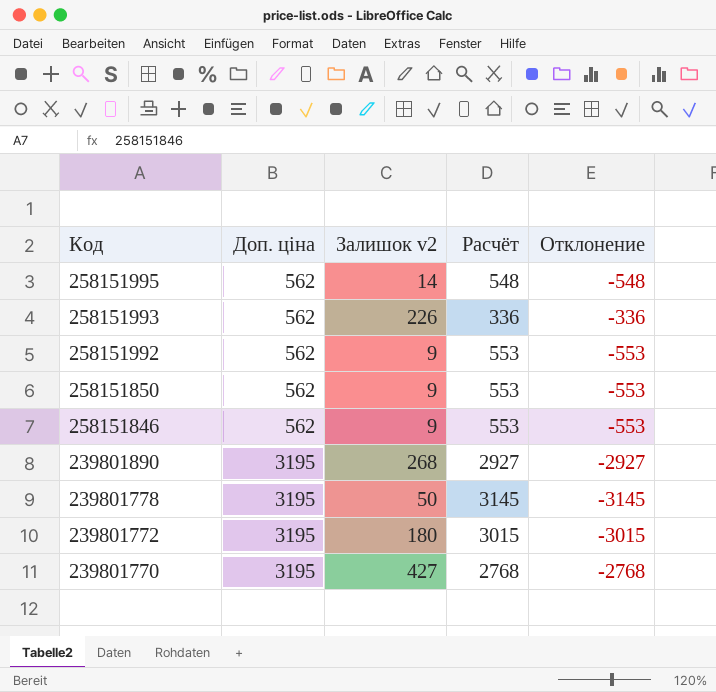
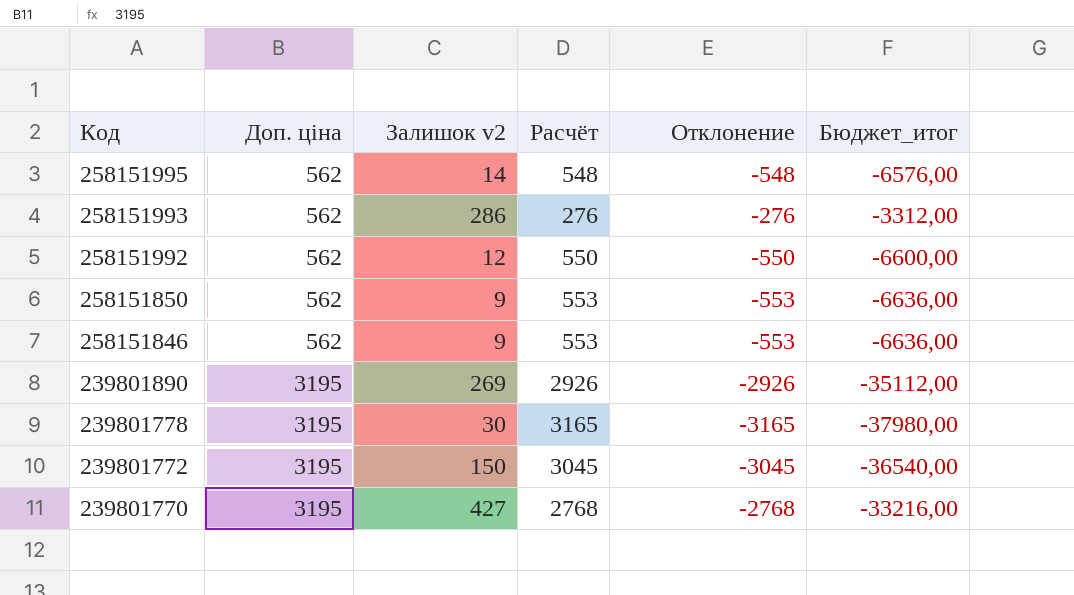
column Бюджет_итог | formula: none -> [Отклонение] * 12
258151993 | Залишок v2: 226 -> 286
258151993 | Расчёт: 336 -> 276
258151993 | Отклонение: -336 -> -276
258151992 | Залишок v2: 9 -> 12
258151992 | Расчёт: 553 -> 550
258151992 | Отклонение: -553 -> -550
239801890 | Залишок v2: 268 -> 269
239801890 | Расчёт: 2927 -> 2926
239801890 | Отклонение: -2927 -> -2926
239801778 | Залишок v2: 50 -> 30
239801778 | Расчёт: 3145 -> 3165
239801778 | Отклонение: -3145 -> -3165
239801772 | Залишок v2: 180 -> 150
239801772 | Расчёт: 3015 -> 3045
239801772 | Отклонение: -3015 -> -3045

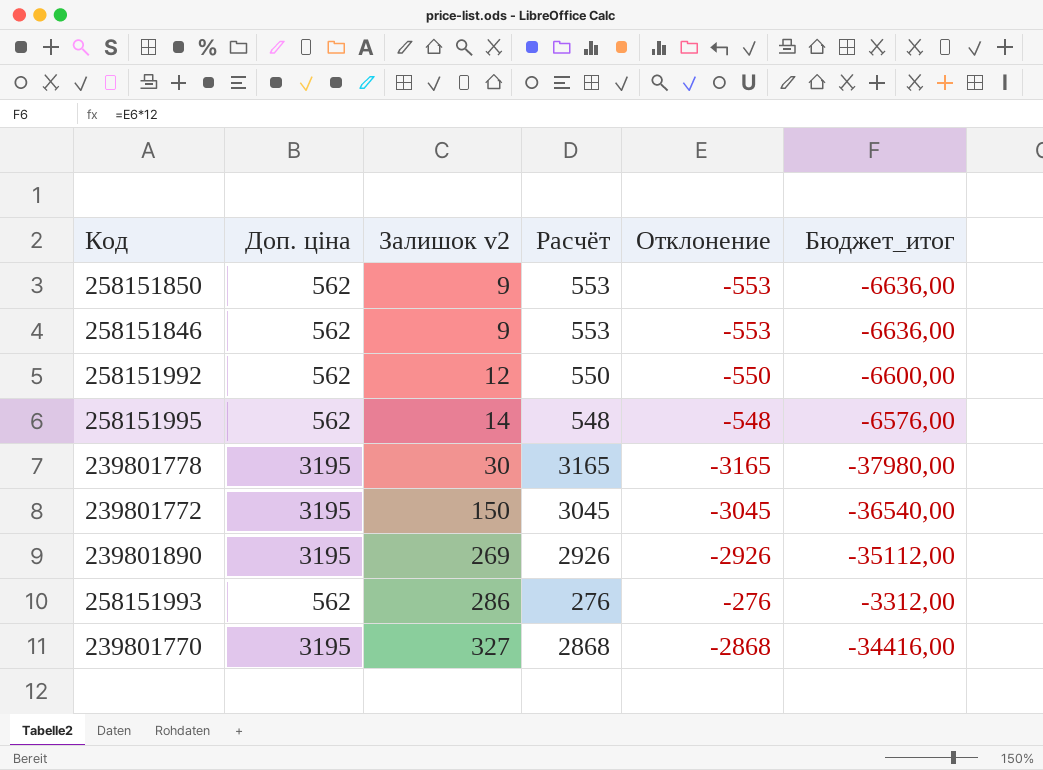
row order: Код descending -> Залишок v2 ascending
239801770 | Залишок v2: 427 -> 327
239801770 | Расчёт: 2768 -> 2868
239801770 | Отклонение: -2768 -> -2868
239801770 | Бюджет_итог: -33216,00 -> -34416,00

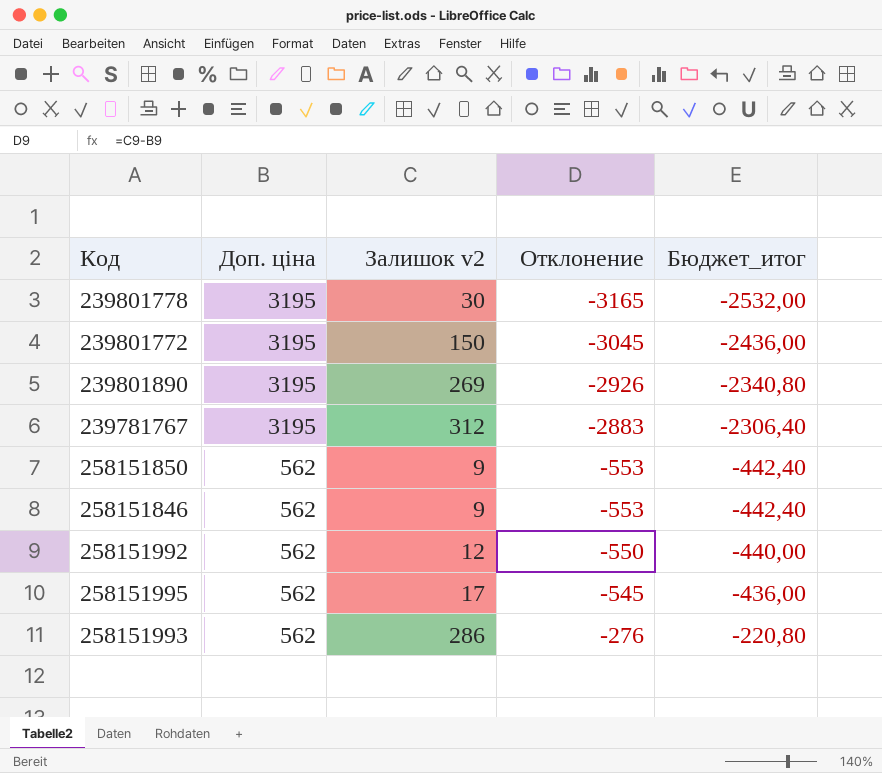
row order: Залишок v2 ascending -> Доп. ціна descending
column Расчёт | formula: [Доп. ціна] - [Залишок v2] -> none
column Бюджет_итог | formula: [Отклонение] * 12 -> [Отклонение] * 0,8
row 239801770: 3195 | 327 | 2868 | -2868 | -34416,00 -> none
row 239781767: none -> 3195 | 312 | -2883 | -2306,40
258151995 | Залишок v2: 14 -> 17
258151995 | Отклонение: -548 -> -545

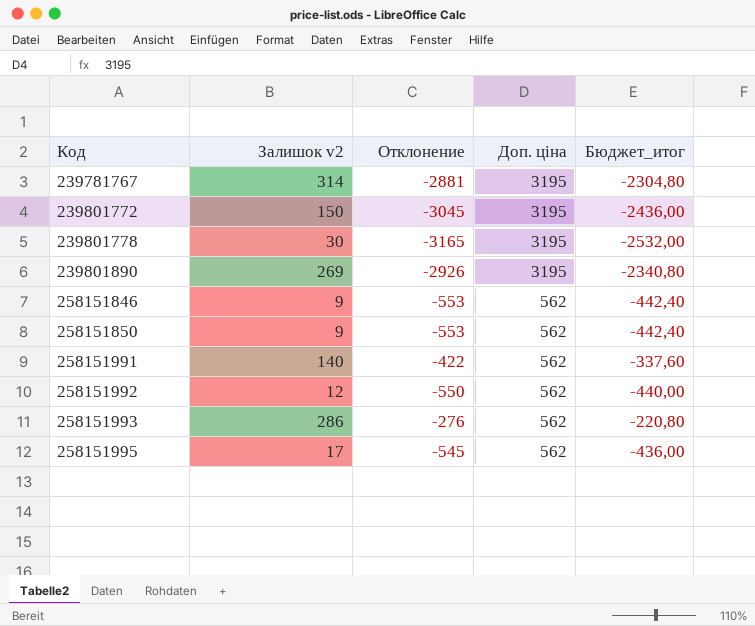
row order: Доп. ціна descending -> Код ascending
column Доп. ціна | position: 2 -> 4
239781767 | Залишок v2: 312 -> 314
239781767 | Отклонение: -2883 -> -2881
239781767 | Бюджет_итог: -2306,40 -> -2304,80
row 258151991: none -> 140 | -422 | 562 | -337,60

